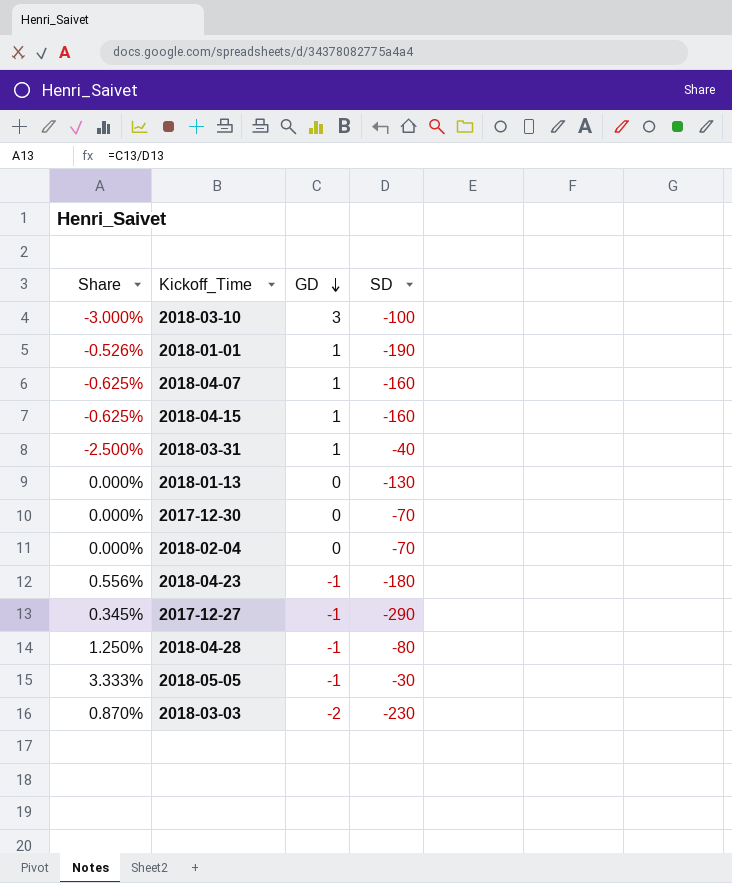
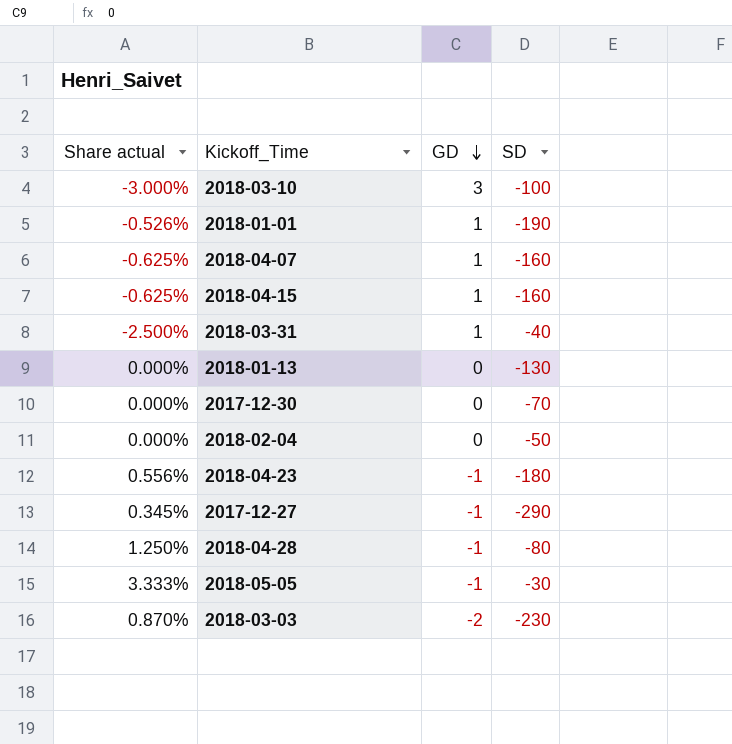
column name: Share -> Share actual
2018-02-04 | SD: -70 -> -50

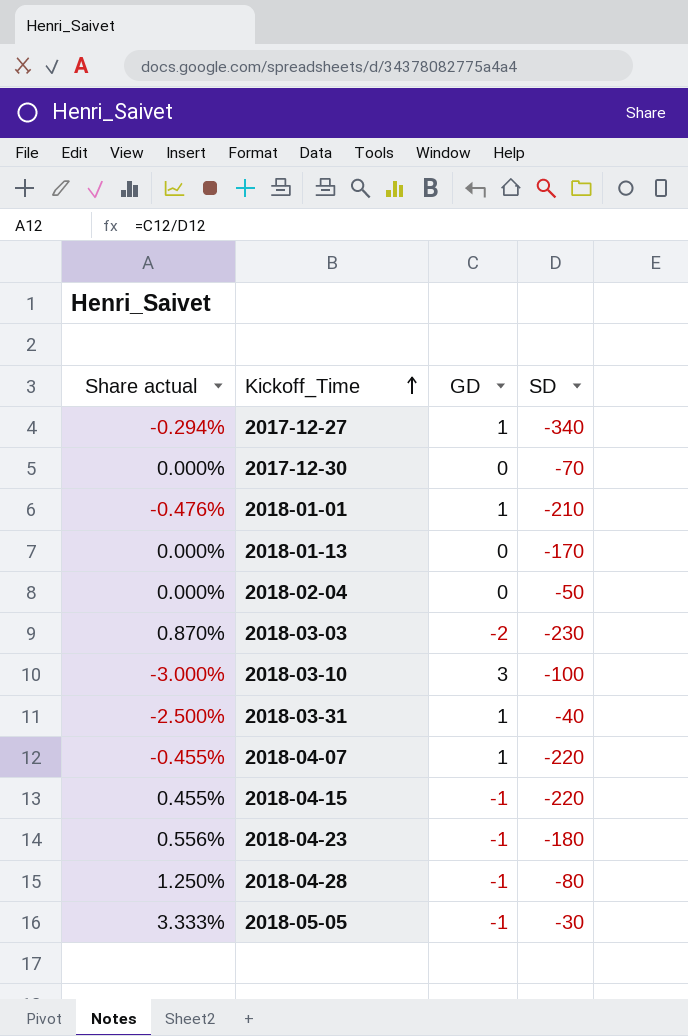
row order: GD descending -> Kickoff_Time ascending
2017-12-27 | Share actual: 0.345% -> -0.294%
2017-12-27 | GD: -1 -> 1
2017-12-27 | SD: -290 -> -340
2018-01-01 | Share actual: -0.526% -> -0.476%
2018-01-01 | SD: -190 -> -210
2018-01-13 | SD: -130 -> -170
2018-04-07 | Share actual: -0.625% -> -0.455%
2018-04-07 | SD: -160 -> -220
2018-04-15 | Share actual: -0.625% -> 0.455%
2018-04-15 | GD: 1 -> -1
2018-04-15 | SD: -160 -> -220

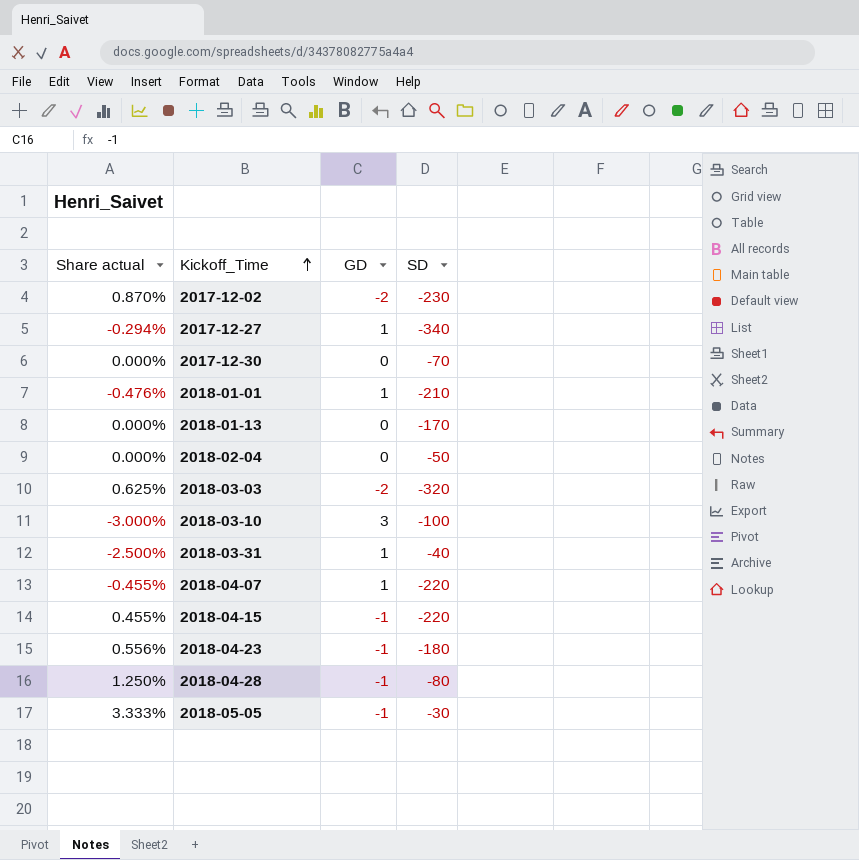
row 2017-12-02: none -> 0.870% | -2 | -230
2018-03-03 | Share actual: 0.870% -> 0.625%
2018-03-03 | SD: -230 -> -320

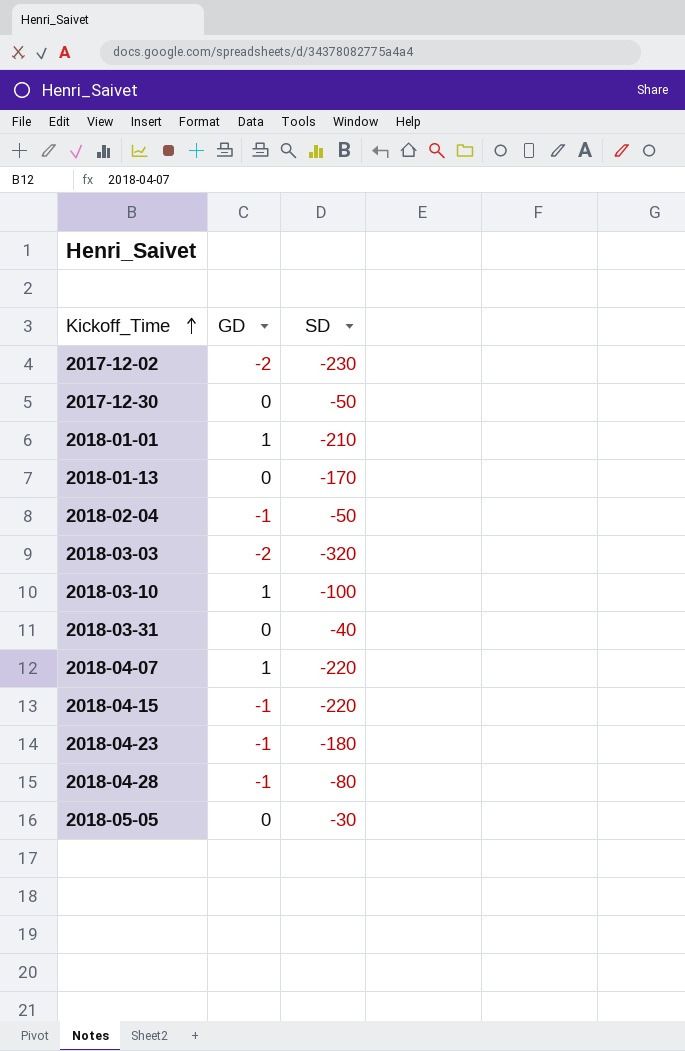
column Share actual | formula: [GD] / [SD] -> none
row 2017-12-27: -0.294% | 1 | -340 -> none
2017-12-30 | SD: -70 -> -50
2018-02-04 | GD: 0 -> -1
2018-03-10 | GD: 3 -> 1
2018-03-31 | GD: 1 -> 0
2018-05-05 | GD: -1 -> 0

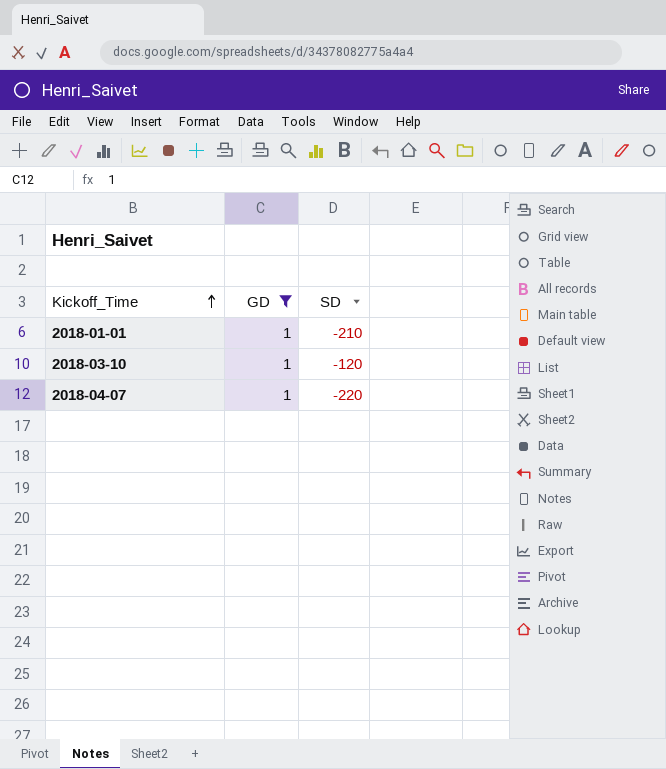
filter: none -> GD = 1
2018-03-10 | SD: -100 -> -120

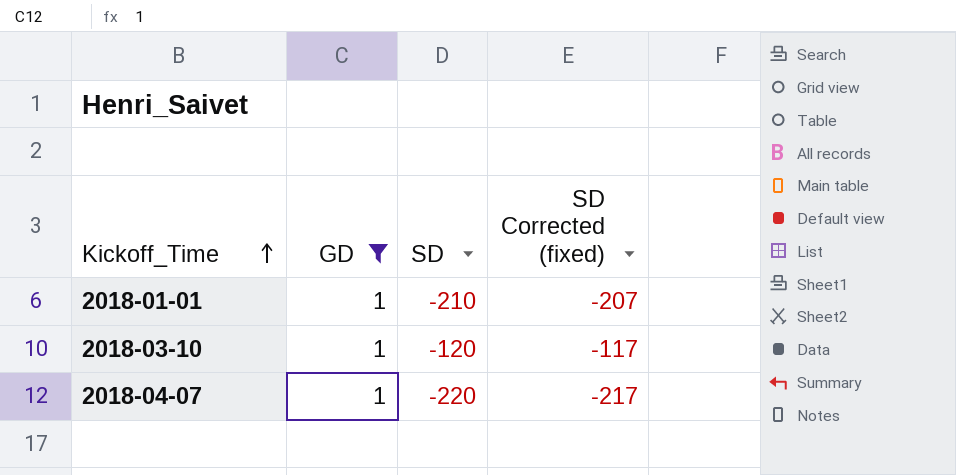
column SD Corrected (fixed) | formula: none -> [SD] + 3

